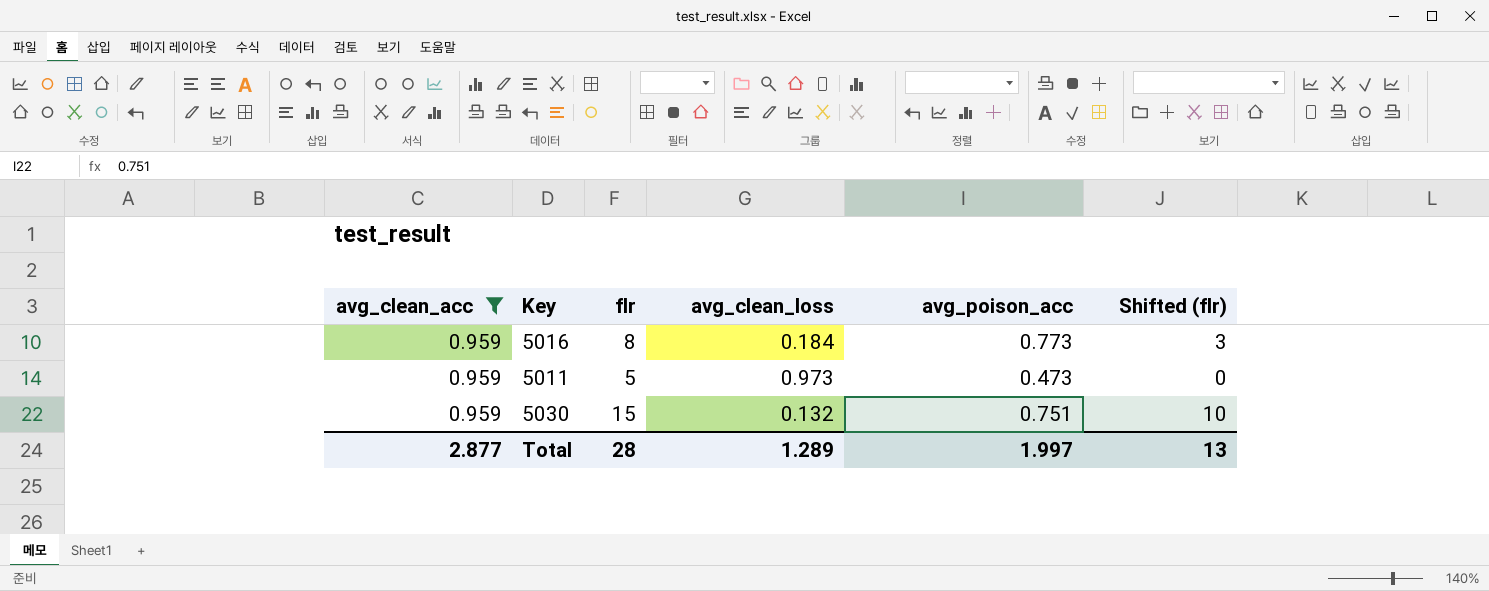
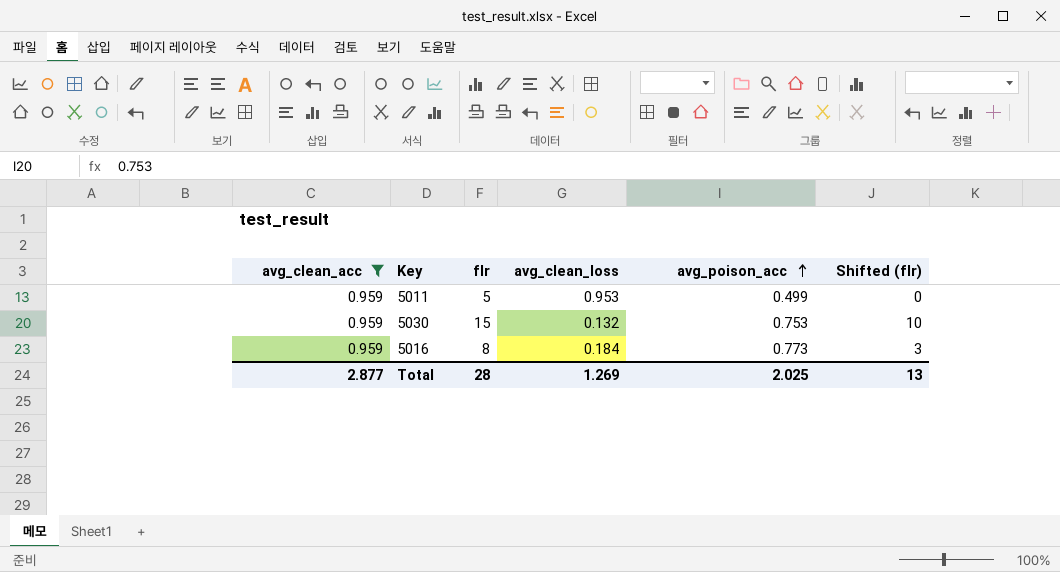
row order: none -> avg_poison_acc ascending
5011 | avg_clean_loss: 0.973 -> 0.953
5011 | avg_poison_acc: 0.473 -> 0.499
5030 | avg_poison_acc: 0.751 -> 0.753
Total | avg_clean_loss: 1.289 -> 1.269
Total | avg_poison_acc: 1.997 -> 2.025

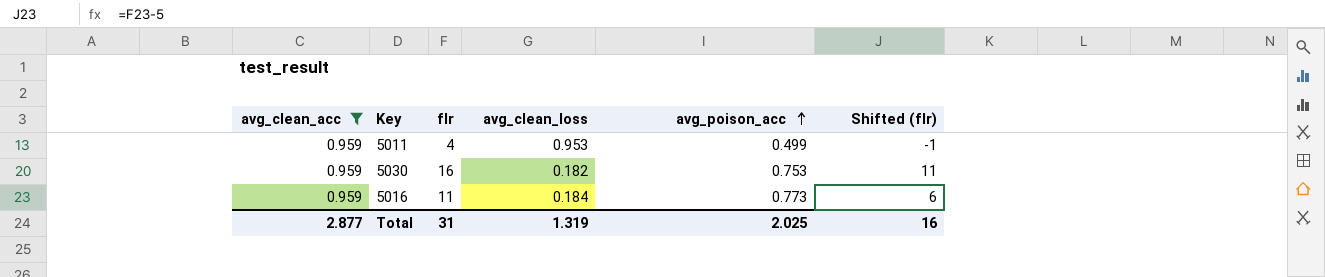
5011 | flr: 5 -> 4
5011 | Shifted (flr): 0 -> -1
5030 | flr: 15 -> 16
5030 | avg_clean_loss: 0.132 -> 0.182
5030 | Shifted (flr): 10 -> 11
5016 | flr: 8 -> 11
5016 | Shifted (flr): 3 -> 6
Total | flr: 28 -> 31
Total | avg_clean_loss: 1.269 -> 1.319
Total | Shifted (flr): 13 -> 16

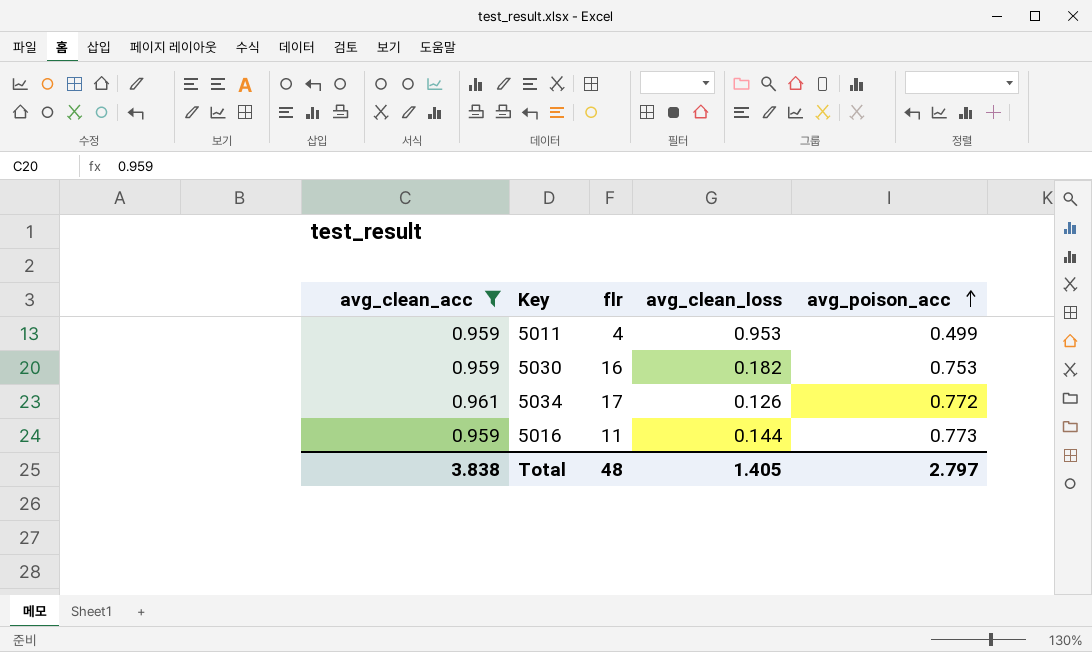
column Shifted (flr) | formula: [flr] - 5 -> none
row 5034: none -> 0.961 | 17 | 0.126 | 0.772
5016 | avg_clean_loss: 0.184 -> 0.144
Total | avg_clean_acc: 2.877 -> 3.838
Total | flr: 31 -> 48
Total | avg_clean_loss: 1.319 -> 1.405
Total | avg_poison_acc: 2.025 -> 2.797

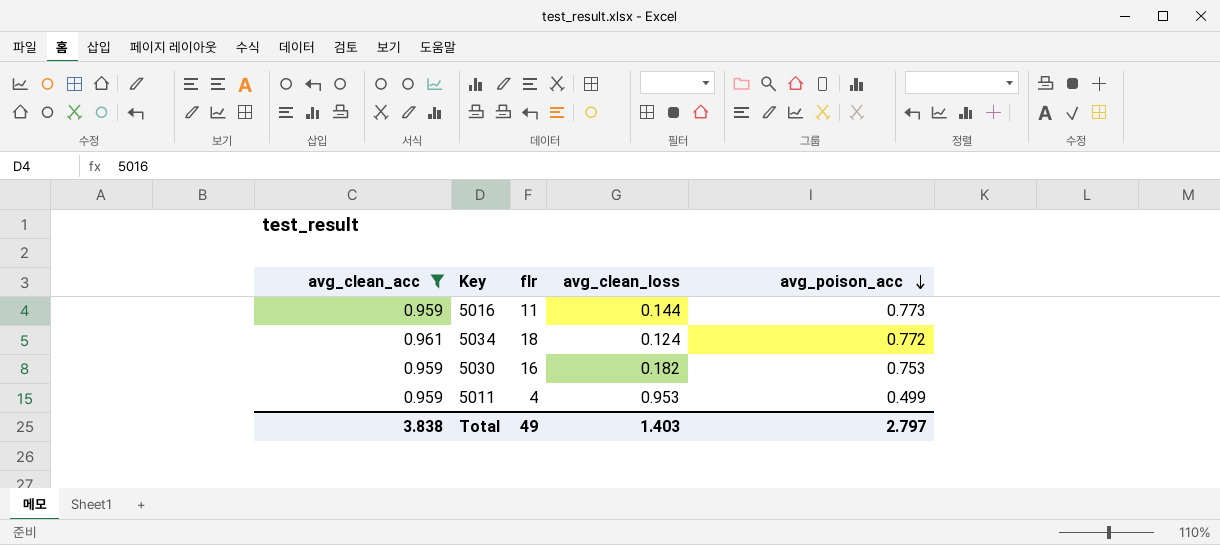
row order: avg_poison_acc ascending -> avg_poison_acc descending
5034 | flr: 17 -> 18
5034 | avg_clean_loss: 0.126 -> 0.124
Total | flr: 48 -> 49
Total | avg_clean_loss: 1.405 -> 1.403

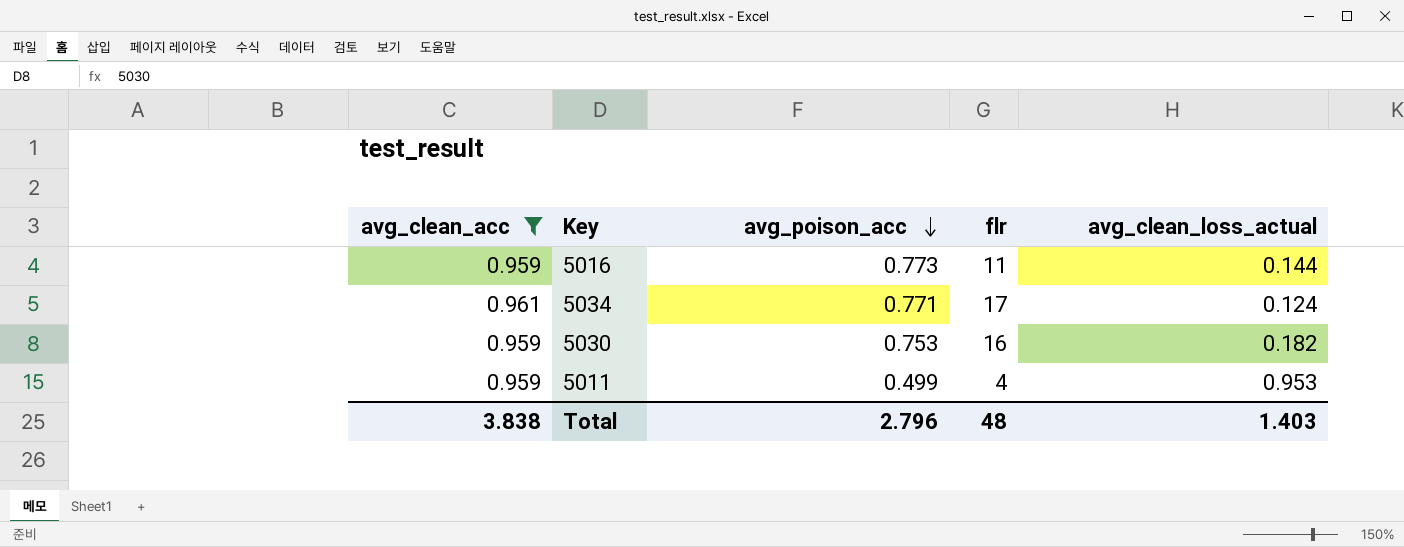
column avg_poison_acc | position: 5 -> 3
column name: avg_clean_loss -> avg_clean_loss_actual
5034 | avg_poison_acc: 0.772 -> 0.771
5034 | flr: 18 -> 17
Total | avg_poison_acc: 2.797 -> 2.796
Total | flr: 49 -> 48

